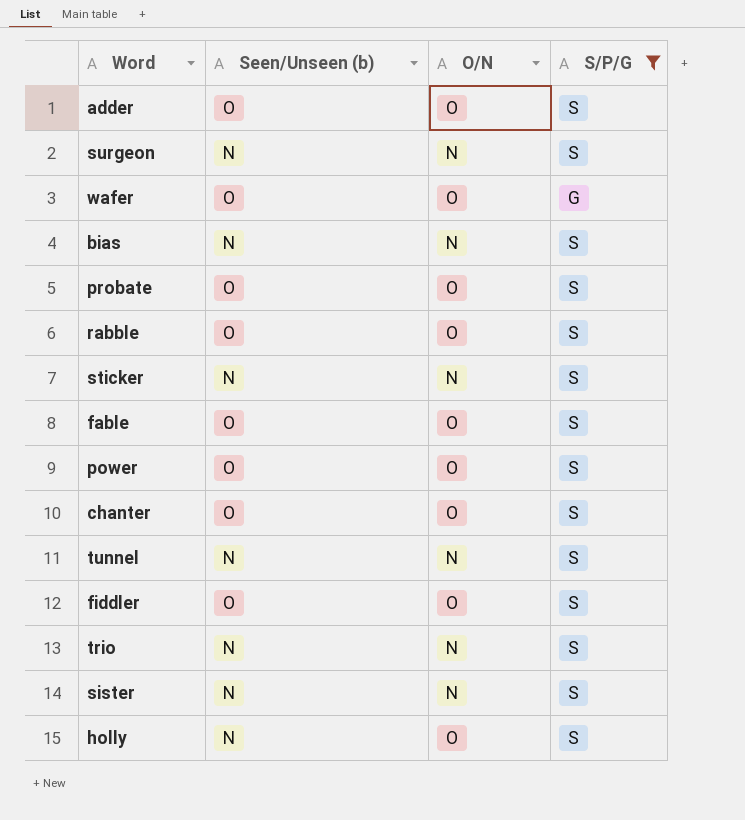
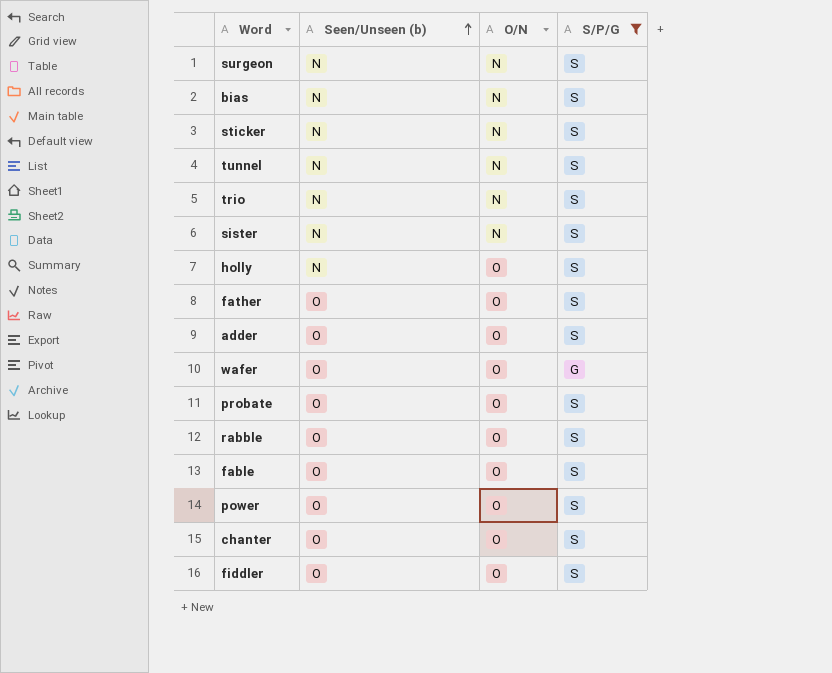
row order: none -> Seen/Unseen (b) ascending
row father: none -> O | O | S

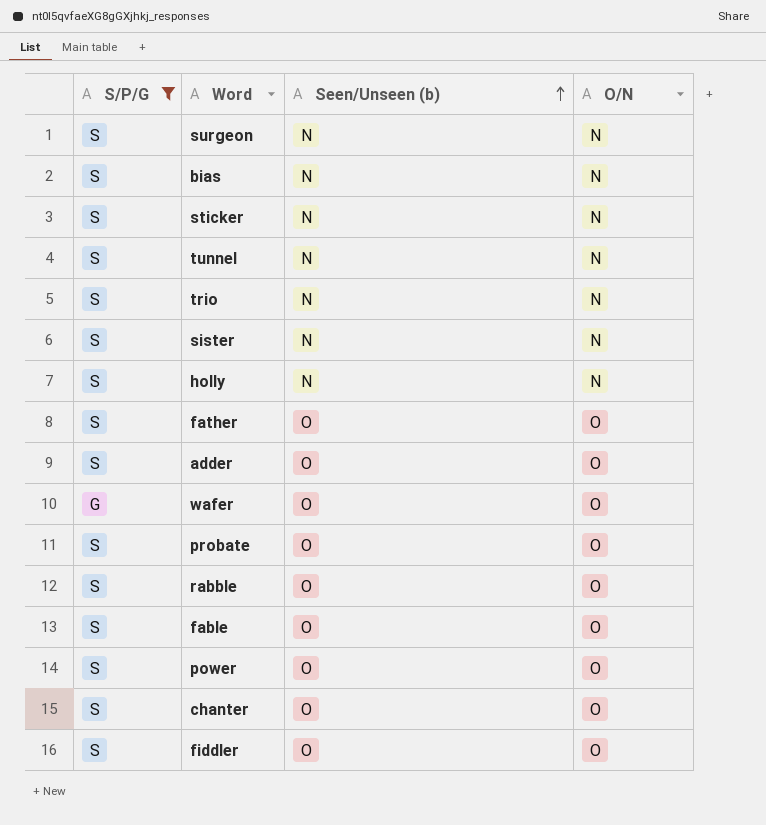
column S/P/G | position: 4 -> 1
holly | O/N: O -> N

